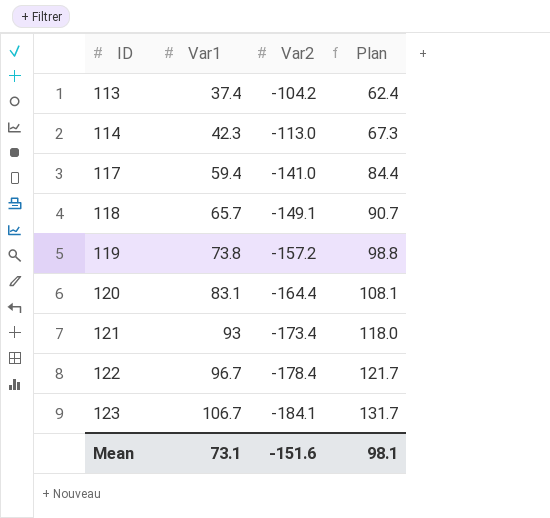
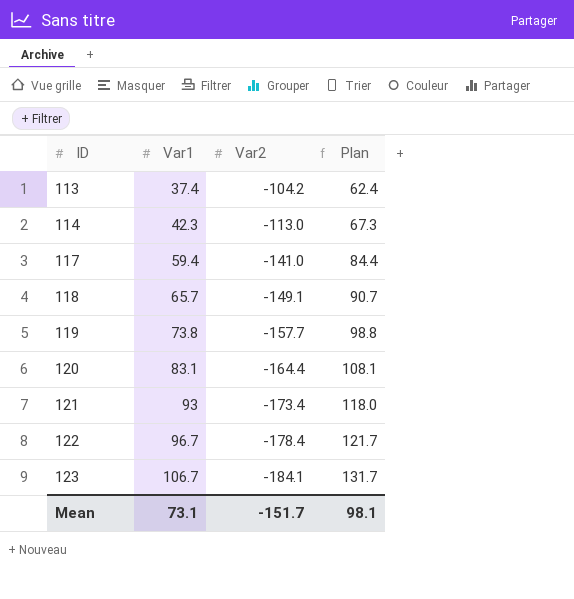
119 | Var2: -157.2 -> -157.7
Mean | Var2: -151.6 -> -151.7

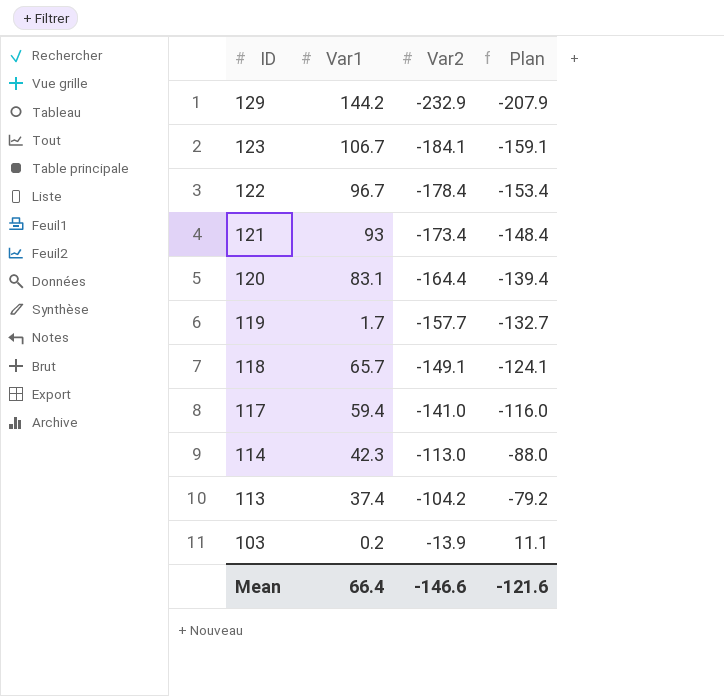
row order: ID ascending -> ID descending
column Plan | formula: [Var1] + 25 -> [Var2] + 25
row 129: none -> 144.2 | -232.9 | -207.9
119 | Var1: 73.8 -> 1.7
row 103: none -> 0.2 | -13.9 | 11.1
Mean | Var1: 73.1 -> 66.4
Mean | Var2: -151.7 -> -146.6
Mean | Plan: 98.1 -> -121.6

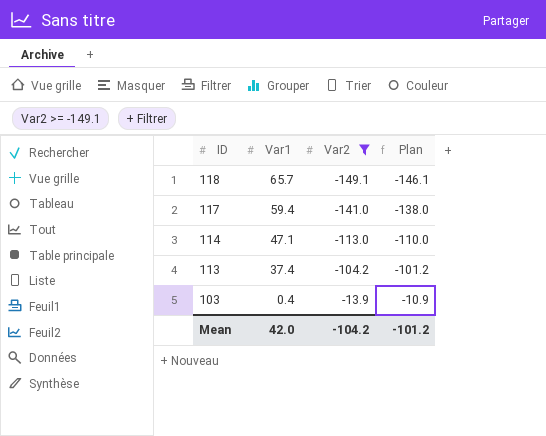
filter: none -> Var2 >= -149.1
column Plan | formula: [Var2] + 25 -> [Var2] + 3
114 | Var1: 42.3 -> 47.1
103 | Var1: 0.2 -> 0.4
Mean | Var1: 66.4 -> 42.0
Mean | Var2: -146.6 -> -104.2
Mean | Plan: -121.6 -> -101.2

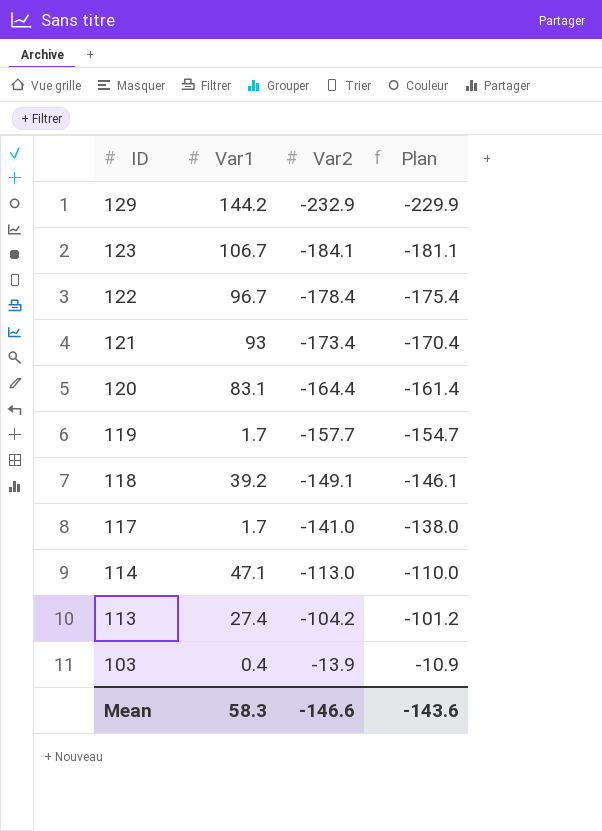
filter: Var2 >= -149.1 -> none
118 | Var1: 65.7 -> 39.2
117 | Var1: 59.4 -> 1.7
113 | Var1: 37.4 -> 27.4
Mean | Var1: 42.0 -> 58.3
Mean | Var2: -104.2 -> -146.6
Mean | Plan: -101.2 -> -143.6

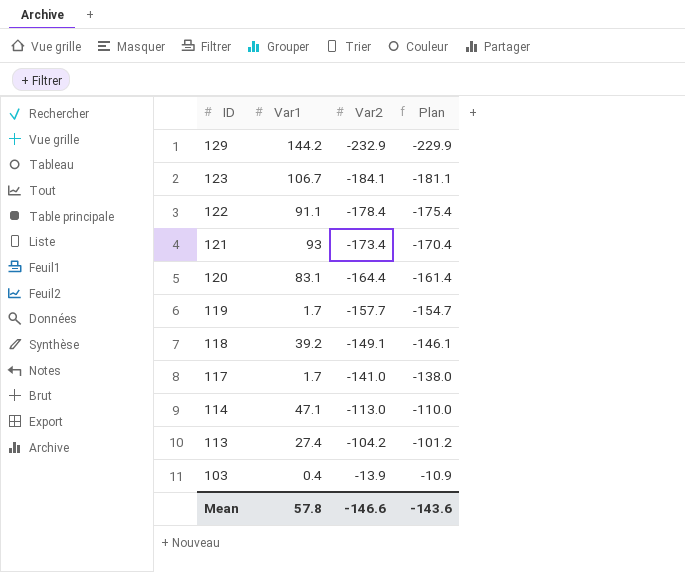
122 | Var1: 96.7 -> 91.1
Mean | Var1: 58.3 -> 57.8

